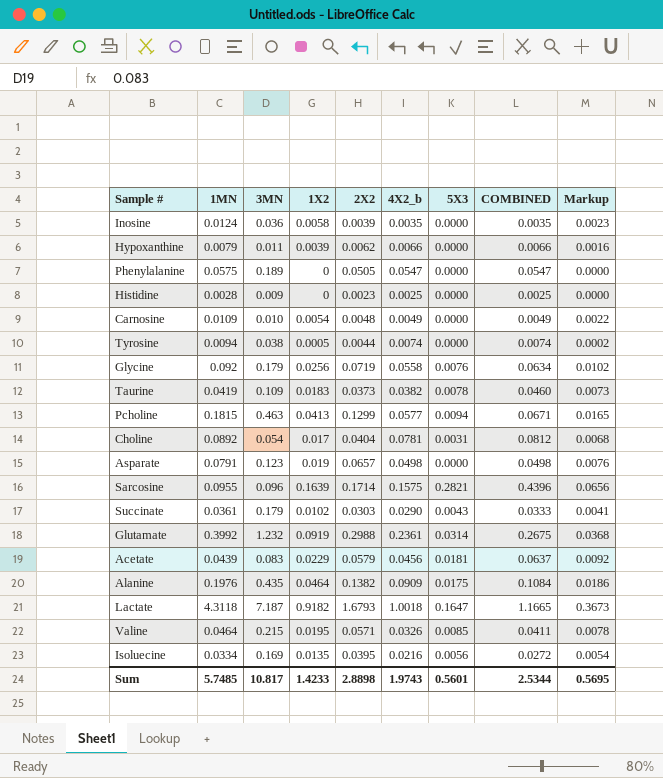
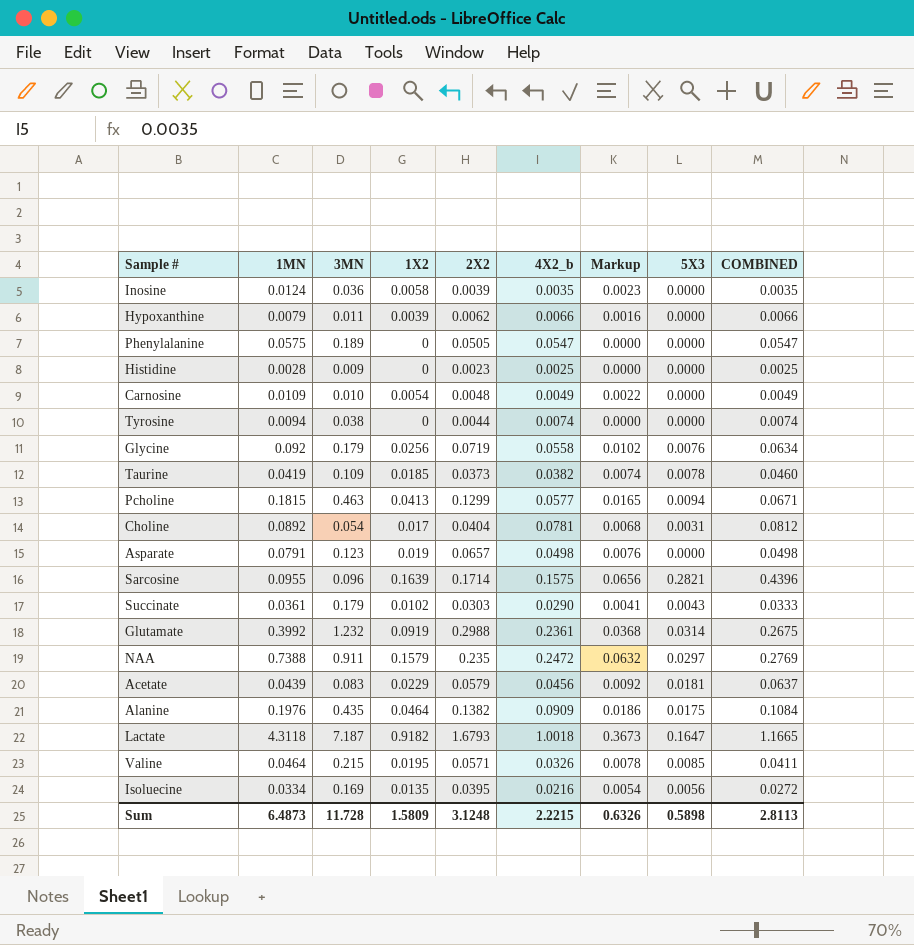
column Markup | position: 9 -> 7
Tyrosine | 1X2: 0.0005 -> 0
Tyrosine | Markup: 0.0002 -> 0.0000
Taurine | 1X2: 0.0183 -> 0.0185
Taurine | Markup: 0.0073 -> 0.0074
row NAA: none -> 0.7388 | 0.911 | 0.1579 | 0.235 | 0.2472 | 0.0632 | 0.0297 | 0.2769
Sum | 1MN: 5.7485 -> 6.4873
Sum | 3MN: 10.817 -> 11.728
Sum | 1X2: 1.4233 -> 1.5809
Sum | 2X2: 2.8898 -> 3.1248
Sum | 4X2_b: 1.9743 -> 2.2215
Sum | Markup: 0.5695 -> 0.6326
Sum | 5X3: 0.5601 -> 0.5898
Sum | COMBINED: 2.5344 -> 2.8113

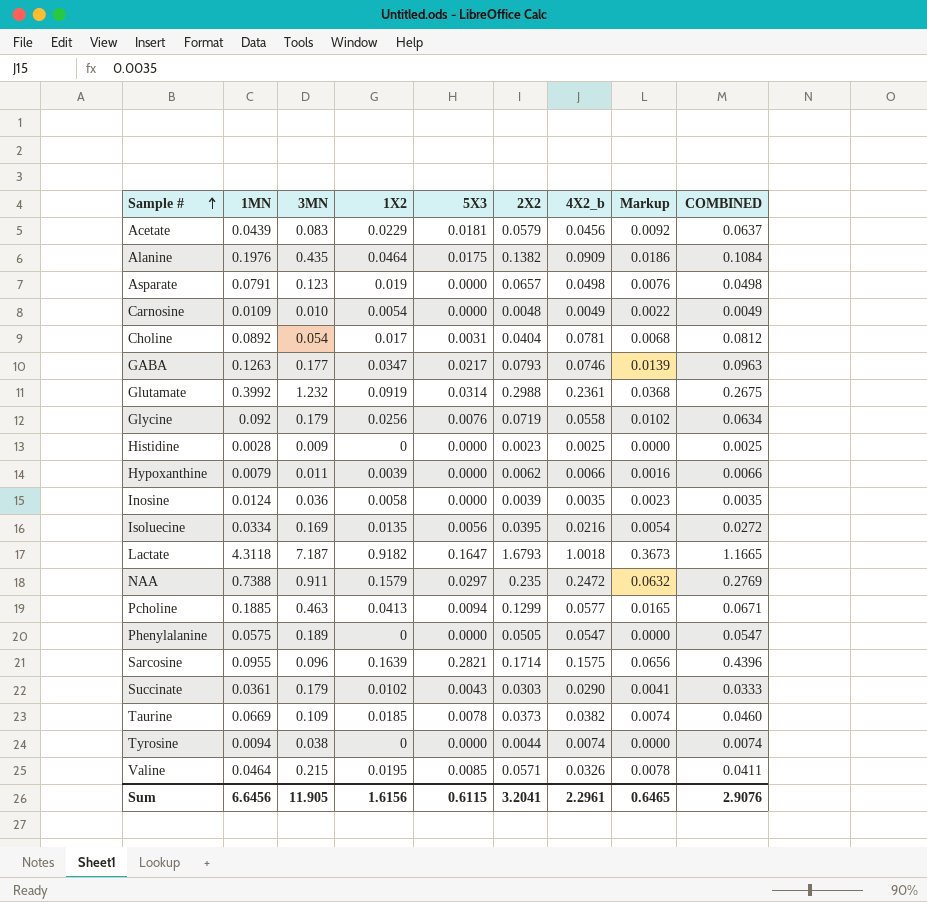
row order: none -> Sample # ascending
column 5X3 | position: 8 -> 5
row GABA: none -> 0.1263 | 0.177 | 0.0347 | 0.0217 | 0.0793 | 0.0746 | 0.0139 | 0.0963
Pcholine | 1MN: 0.1815 -> 0.1885
Taurine | 1MN: 0.0419 -> 0.0669
Sum | 1MN: 6.4873 -> 6.6456
Sum | 3MN: 11.728 -> 11.905
Sum | 1X2: 1.5809 -> 1.6156
Sum | 5X3: 0.5898 -> 0.6115
Sum | 2X2: 3.1248 -> 3.2041
Sum | 4X2_b: 2.2215 -> 2.2961
Sum | Markup: 0.6326 -> 0.6465
Sum | COMBINED: 2.8113 -> 2.9076

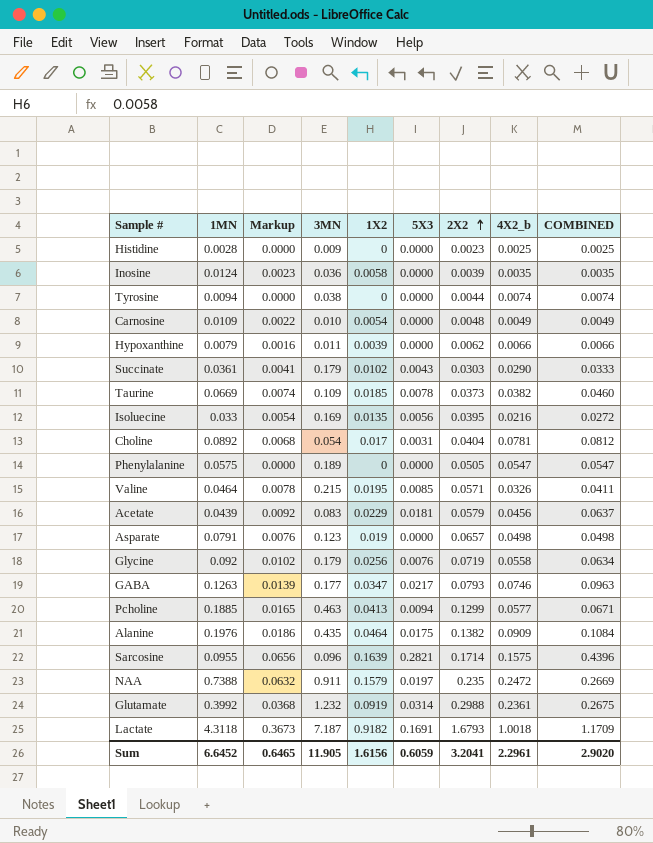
row order: Sample # ascending -> 2X2 ascending
column Markup | position: 8 -> 3
Isoluecine | 1MN: 0.0334 -> 0.033
NAA | 5X3: 0.0297 -> 0.0197
NAA | COMBINED: 0.2769 -> 0.2669
Lactate | 5X3: 0.1647 -> 0.1691
Lactate | COMBINED: 1.1665 -> 1.1709
Sum | 1MN: 6.6456 -> 6.6452
Sum | 5X3: 0.6115 -> 0.6059
Sum | COMBINED: 2.9076 -> 2.9020

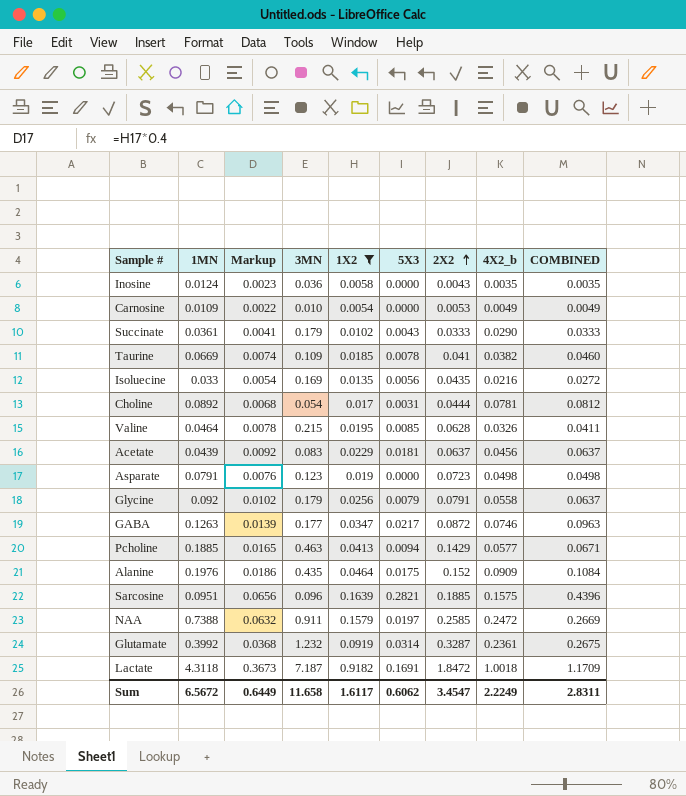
filter: none -> 1X2 >= 0.0054
Inosine | 2X2: 0.0039 -> 0.0043
Carnosine | 2X2: 0.0048 -> 0.0053
Succinate | 2X2: 0.0303 -> 0.0333
Taurine | 2X2: 0.0373 -> 0.041
Isoluecine | 2X2: 0.0395 -> 0.0435
Choline | 2X2: 0.0404 -> 0.0444
Valine | 2X2: 0.0571 -> 0.0628
Acetate | 2X2: 0.0579 -> 0.0637
Asparate | 2X2: 0.0657 -> 0.0723
Glycine | 5X3: 0.0076 -> 0.0079
Glycine | 2X2: 0.0719 -> 0.0791
Glycine | COMBINED: 0.0634 -> 0.0637
GABA | 2X2: 0.0793 -> 0.0872
Pcholine | 2X2: 0.1299 -> 0.1429
Alanine | 2X2: 0.1382 -> 0.152
Sarcosine | 1MN: 0.0955 -> 0.0951
Sarcosine | 2X2: 0.1714 -> 0.1885
NAA | 2X2: 0.235 -> 0.2585
Glutamate | 2X2: 0.2988 -> 0.3287
Lactate | 2X2: 1.6793 -> 1.8472
Sum | 1MN: 6.6452 -> 6.5672
Sum | Markup: 0.6465 -> 0.6449
Sum | 3MN: 11.905 -> 11.658
Sum | 1X2: 1.6156 -> 1.6117
Sum | 5X3: 0.6059 -> 0.6062
Sum | 2X2: 3.2041 -> 3.4547
Sum | 4X2_b: 2.2961 -> 2.2249
Sum | COMBINED: 2.9020 -> 2.8311

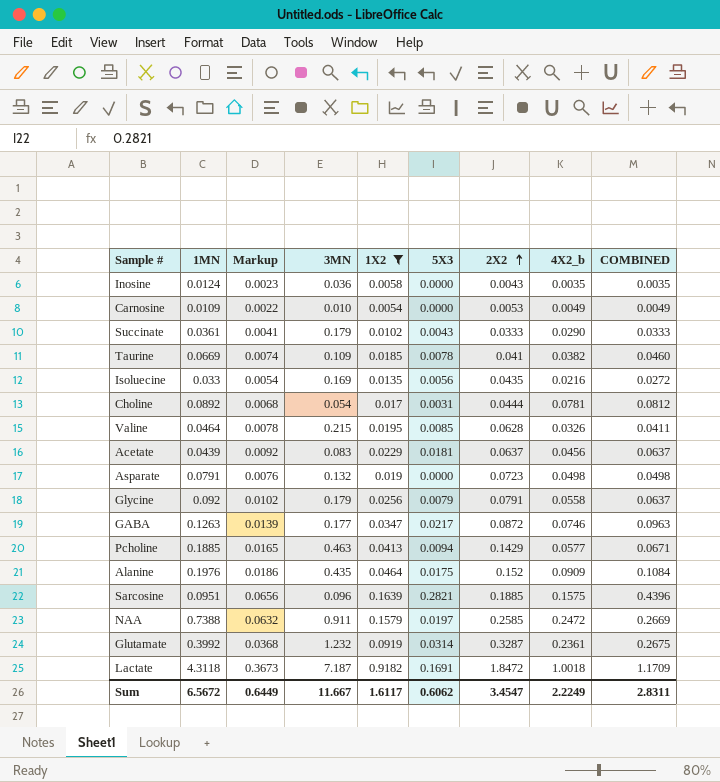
Asparate | 3MN: 0.123 -> 0.132
Sum | 3MN: 11.658 -> 11.667

